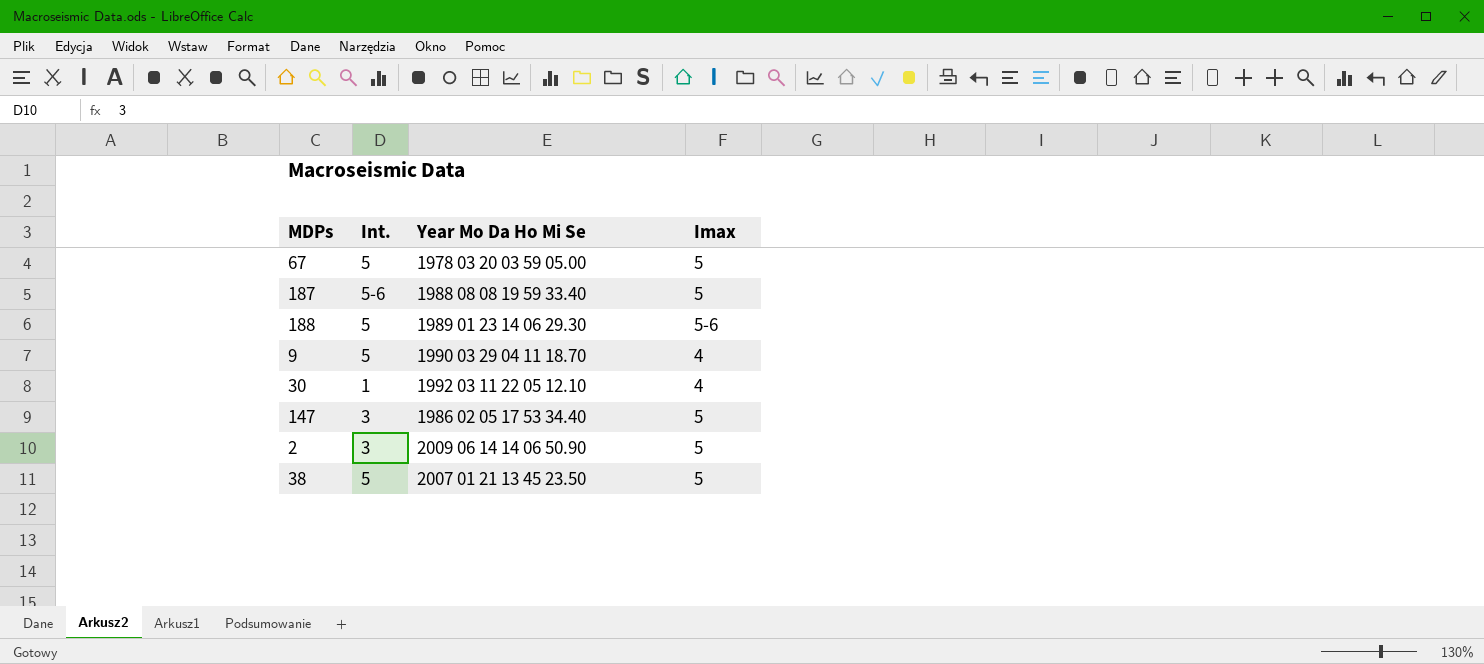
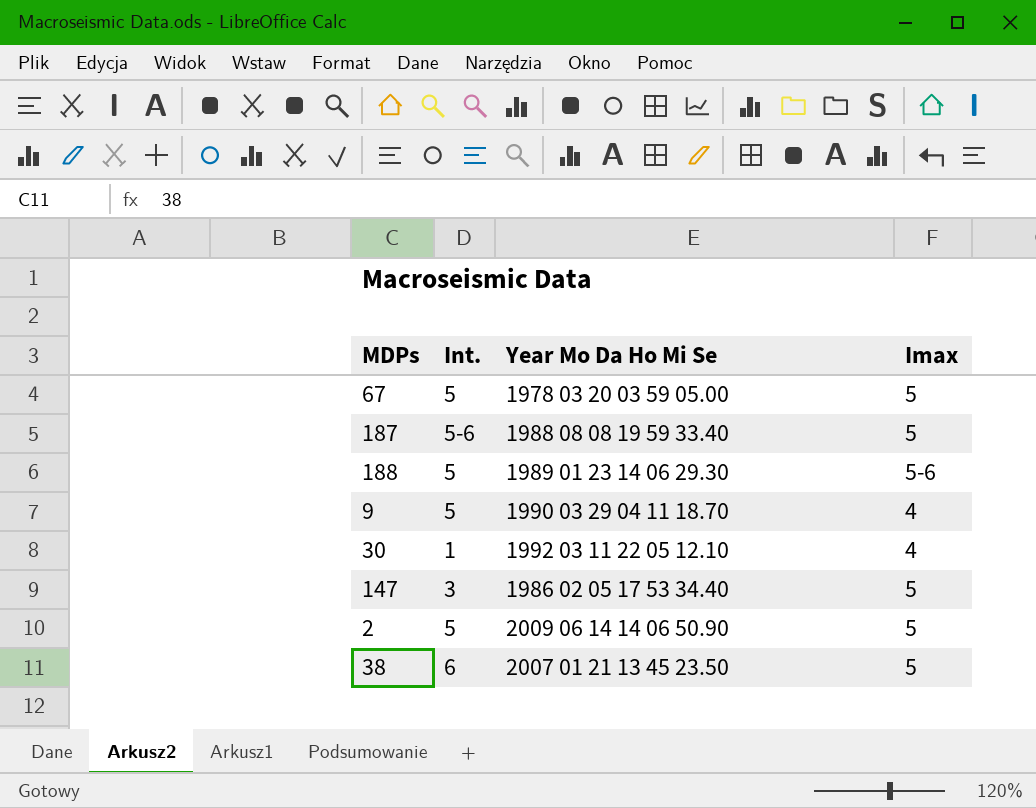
2 | Int.: 3 -> 5
38 | Int.: 5 -> 6

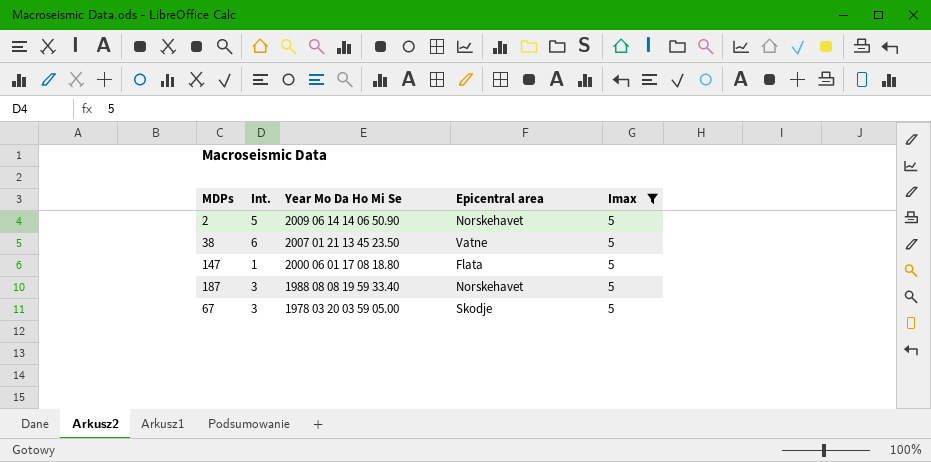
filter: none -> Imax = 5
row order: none -> Year Mo Da Ho Mi Se descending
column Epicentral area | position: none -> 4
147 | Int.: 3 -> 1
147 | Year Mo Da Ho Mi Se: 1986 02 05 17 53 34.40 -> 2000 06 01 17 08 18.80
187 | Int.: 5-6 -> 3
67 | Int.: 5 -> 3

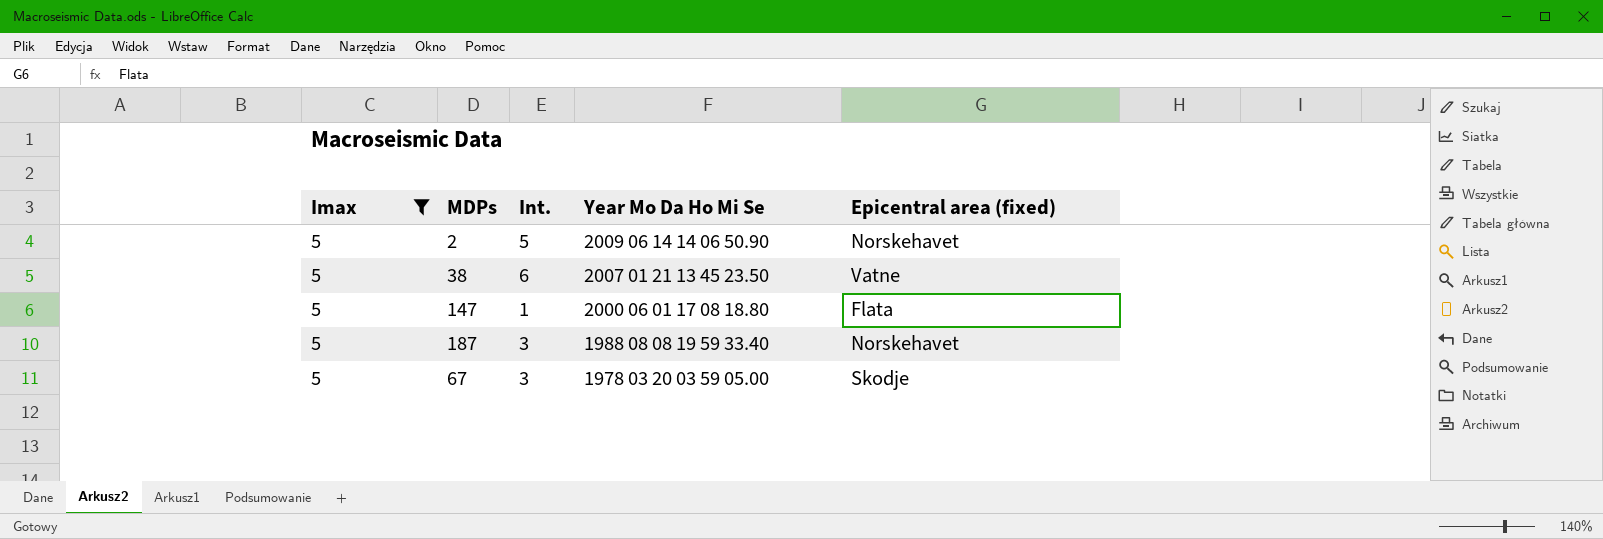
column Imax | position: 5 -> 1
column name: Epicentral area -> Epicentral area (fixed)

